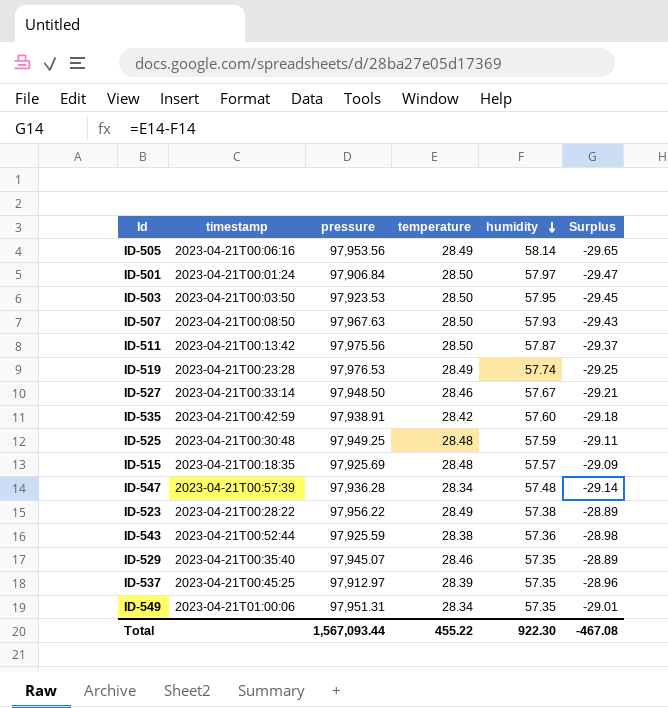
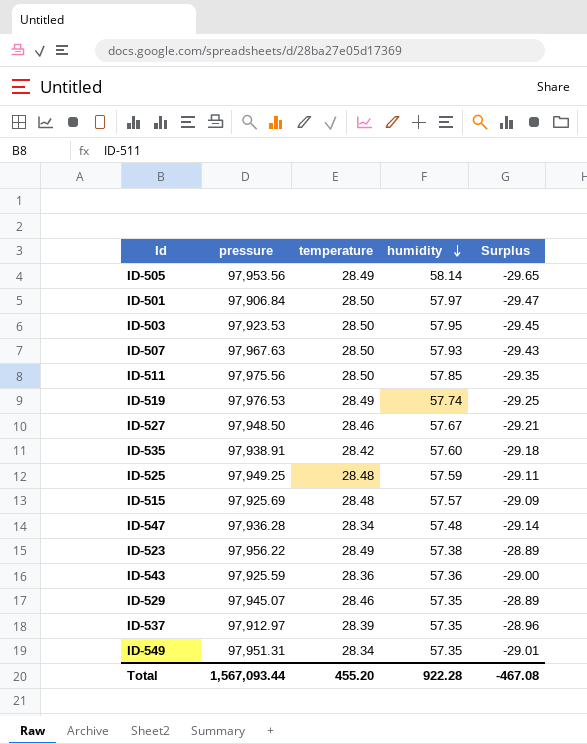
column timestamp | position: 2 -> none
ID-511 | humidity: 57.87 -> 57.85
ID-511 | Surplus: -29.37 -> -29.35
ID-543 | temperature: 28.38 -> 28.36
ID-543 | Surplus: -28.98 -> -29.00
Total | temperature: 455.22 -> 455.20
Total | humidity: 922.30 -> 922.28

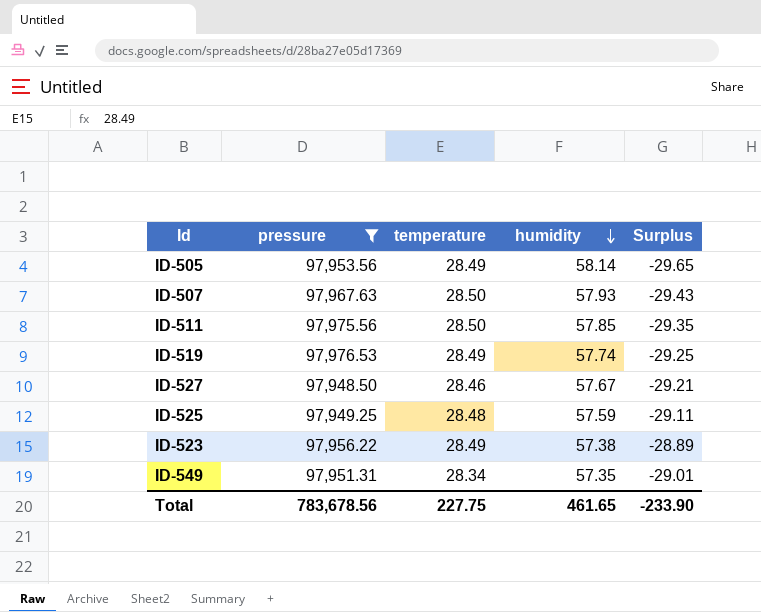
filter: none -> pressure >= 97,948.50
Total | pressure: 1,567,093.44 -> 783,678.56
Total | temperature: 455.20 -> 227.75
Total | humidity: 922.28 -> 461.65
Total | Surplus: -467.08 -> -233.90

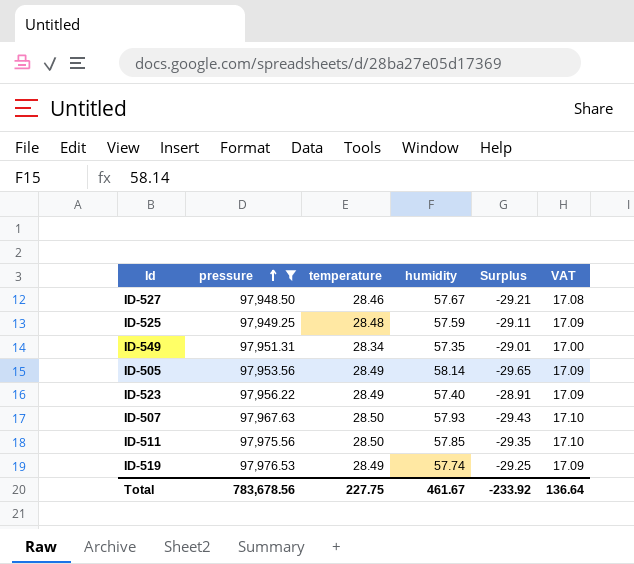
row order: humidity descending -> pressure ascending
column VAT | formula: none -> [temperature] * 0.6
ID-523 | humidity: 57.38 -> 57.40
ID-523 | Surplus: -28.89 -> -28.91
Total | humidity: 461.65 -> 461.67
Total | Surplus: -233.90 -> -233.92

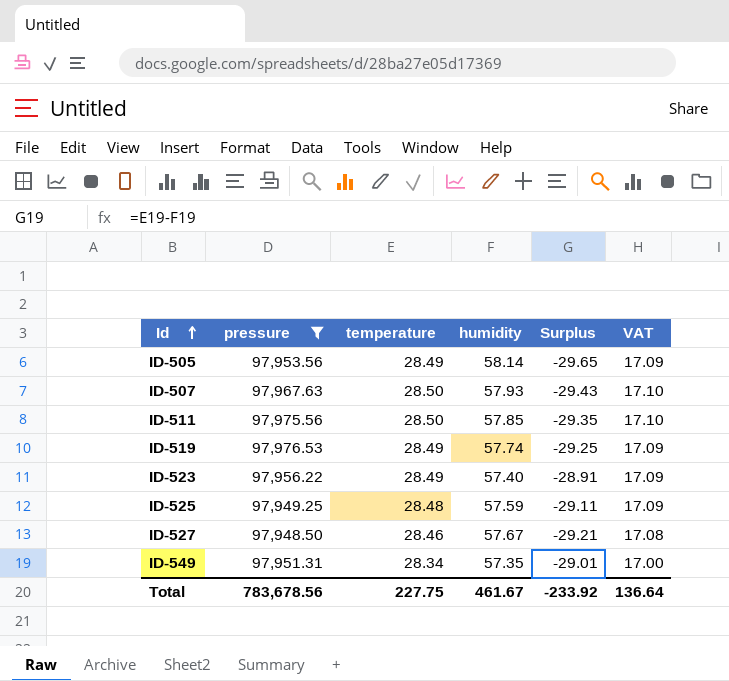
row order: pressure ascending -> Id ascending

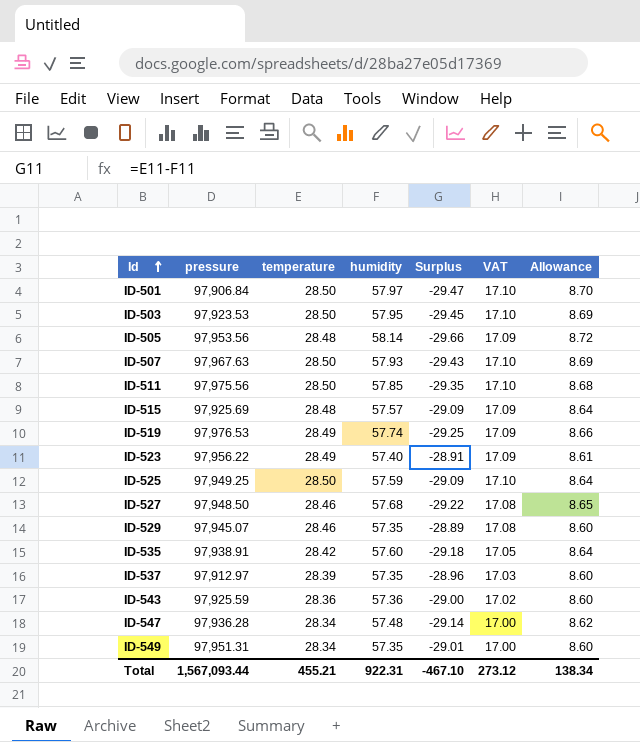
filter: pressure >= 97,948.50 -> none
column Allowance | formula: none -> [humidity] * 0.15
ID-505 | temperature: 28.49 -> 28.48
ID-505 | Surplus: -29.65 -> -29.66
ID-525 | temperature: 28.48 -> 28.50
ID-525 | Surplus: -29.11 -> -29.09
ID-525 | VAT: 17.09 -> 17.10
ID-527 | humidity: 57.67 -> 57.68
ID-527 | Surplus: -29.21 -> -29.22
Total | pressure: 783,678.56 -> 1,567,093.44
Total | temperature: 227.75 -> 455.21
Total | humidity: 461.67 -> 922.31
Total | Surplus: -233.92 -> -467.10
Total | VAT: 136.64 -> 273.12

